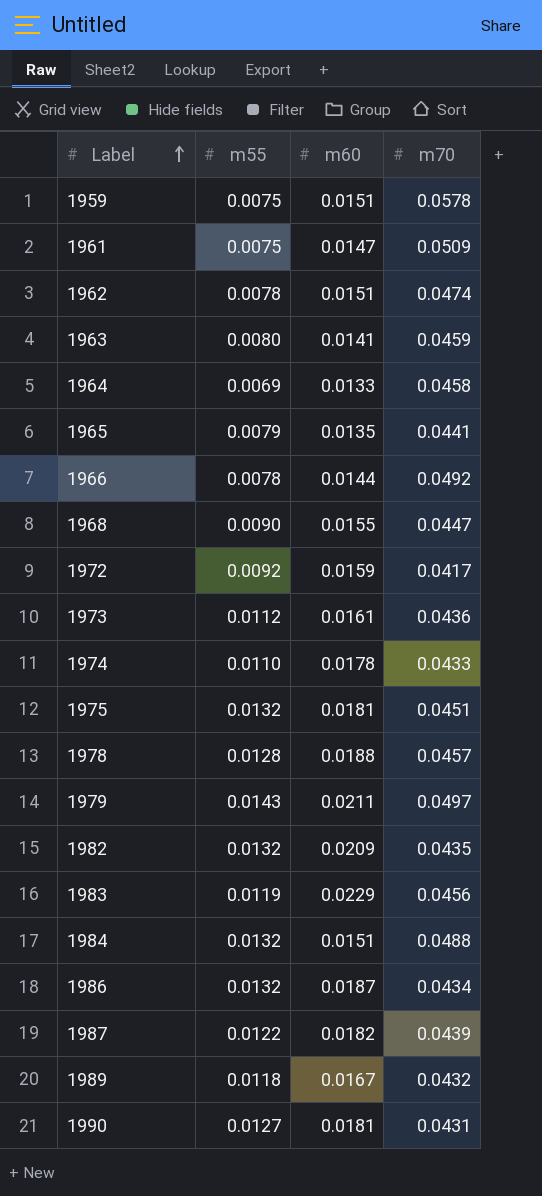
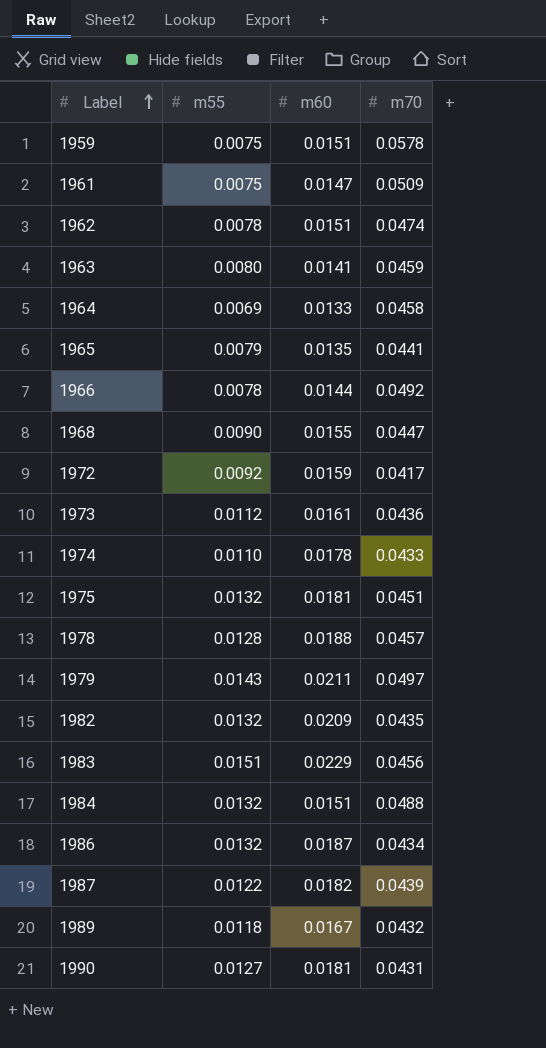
1983 | m55: 0.0119 -> 0.0151

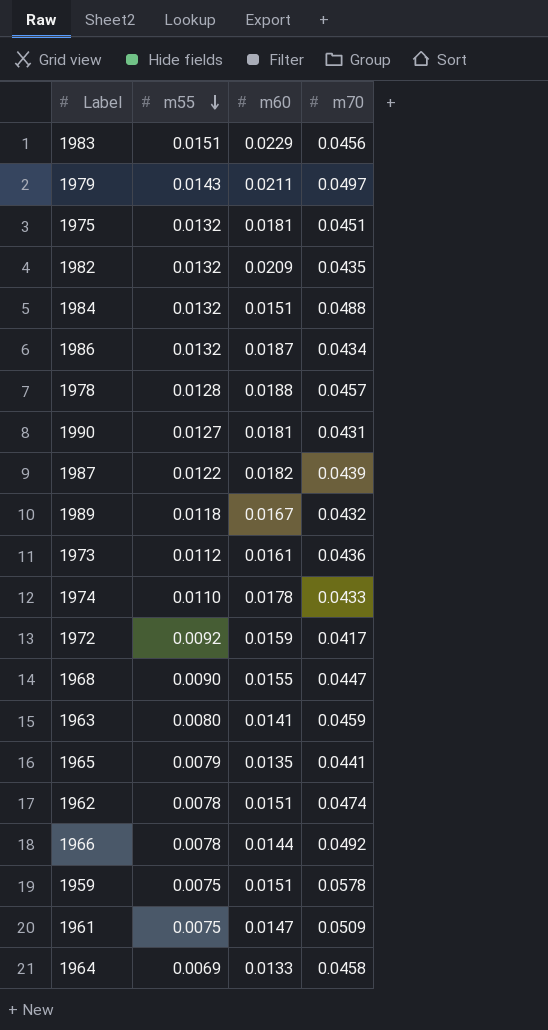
row order: Label ascending -> m55 descending

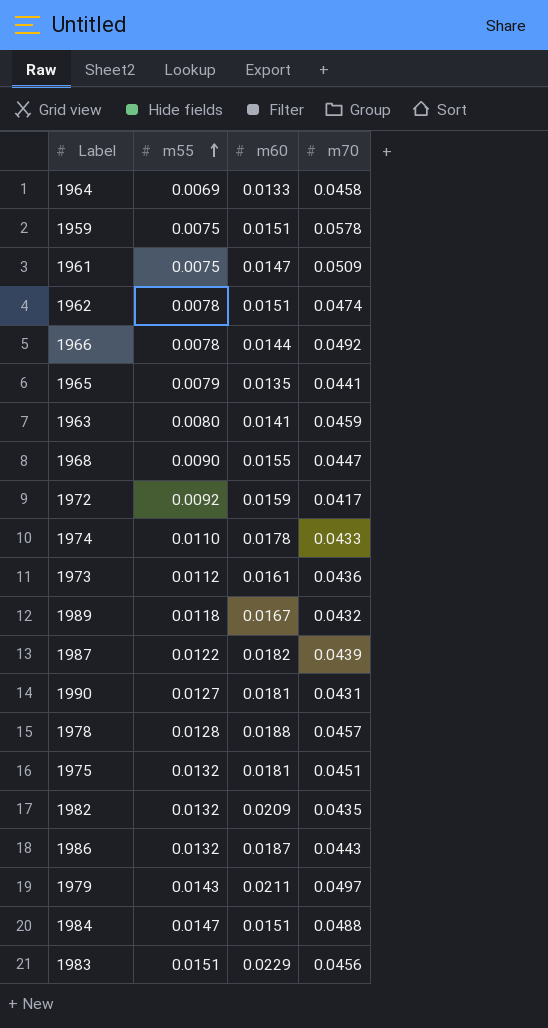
row order: m55 descending -> m55 ascending
1986 | m70: 0.0434 -> 0.0443
1984 | m55: 0.0132 -> 0.0147

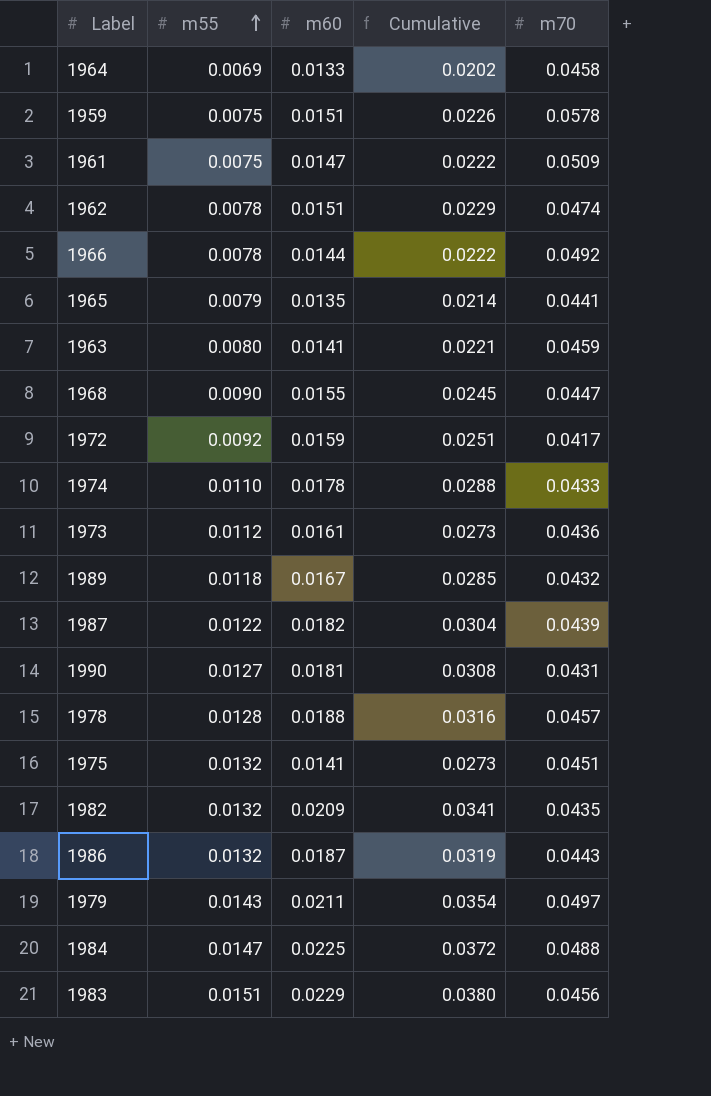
column Cumulative | formula: none -> [m55] + [m60]
1975 | m60: 0.0181 -> 0.0141
1984 | m60: 0.0151 -> 0.0225

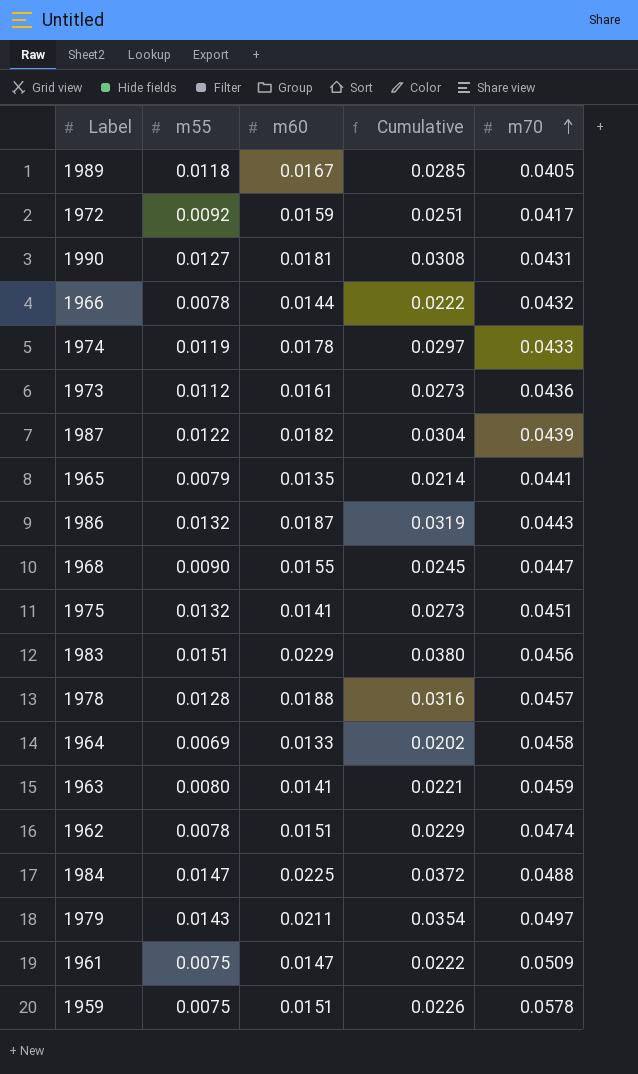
row order: m55 ascending -> m70 ascending
row 1982: 0.0132 | 0.0209 | 0.0341 | 0.0435 -> none
1989 | m70: 0.0432 -> 0.0405
1966 | m70: 0.0492 -> 0.0432
1974 | m55: 0.0110 -> 0.0119
1974 | Cumulative: 0.0288 -> 0.0297

